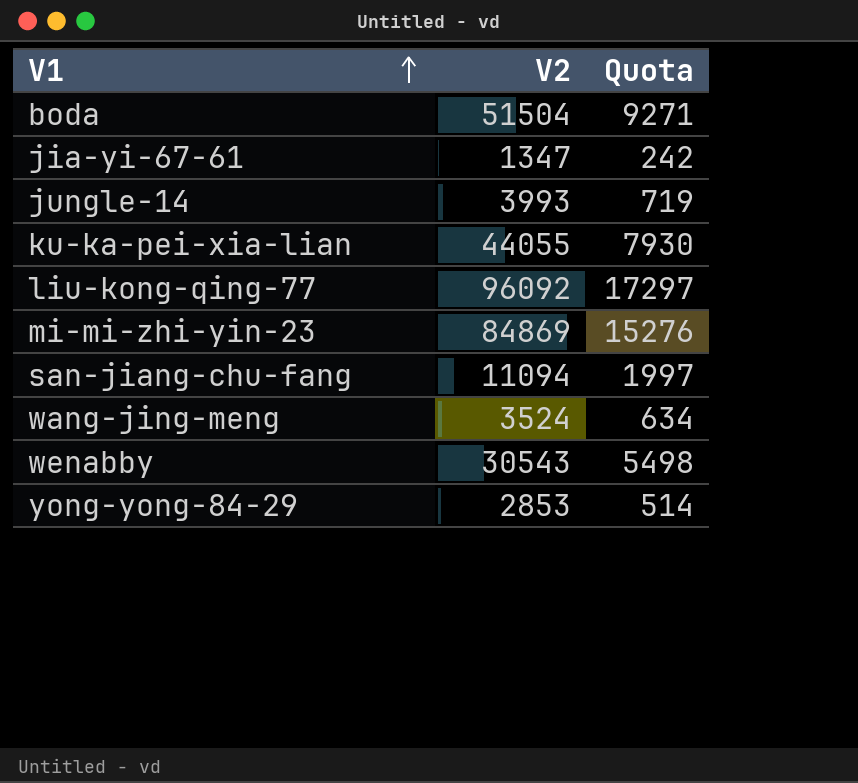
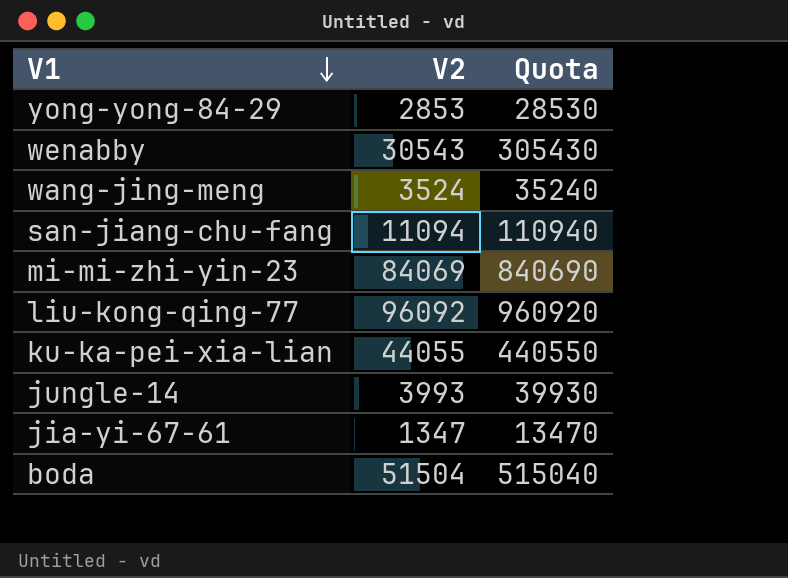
row order: V1 ascending -> V1 descending
column Quota | formula: [V2] * 0.18 -> [V2] * 10
mi-mi-zhi-yin-23 | V2: 84869 -> 84069

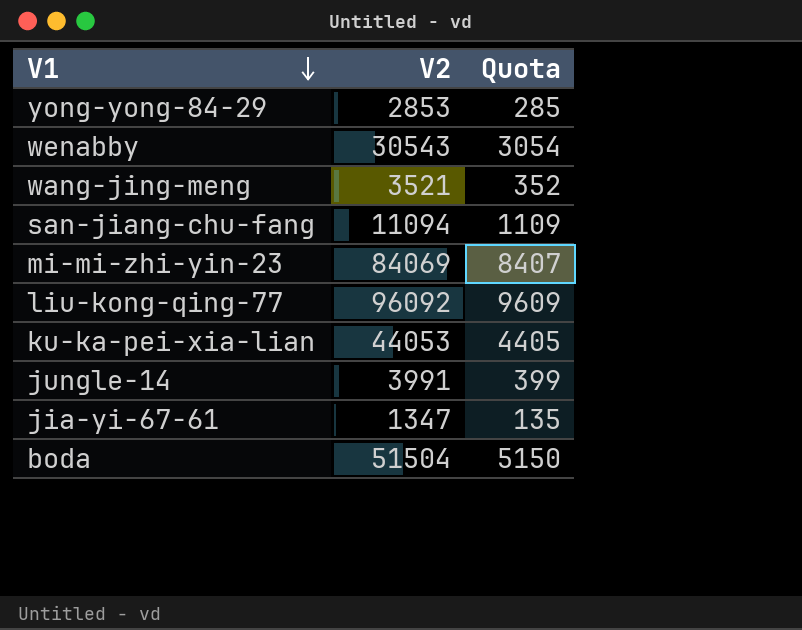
column Quota | formula: [V2] * 10 -> [V2] * 0.1
wang-jing-meng | V2: 3524 -> 3521
ku-ka-pei-xia-lian | V2: 44055 -> 44053
jungle-14 | V2: 3993 -> 3991

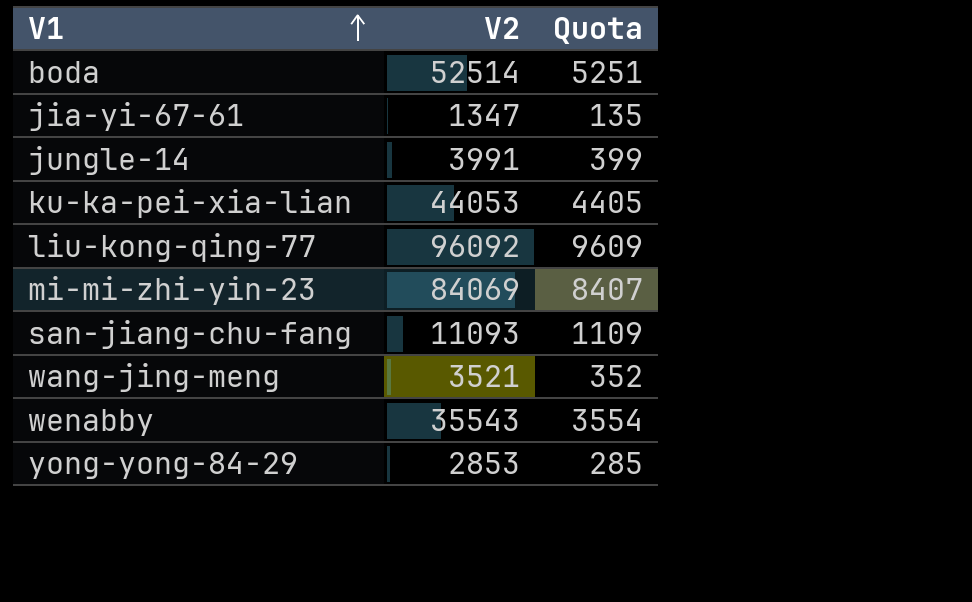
row order: V1 descending -> V1 ascending
boda | V2: 51504 -> 52514
boda | Quota: 5150 -> 5251
san-jiang-chu-fang | V2: 11094 -> 11093
wenabby | V2: 30543 -> 35543
wenabby | Quota: 3054 -> 3554

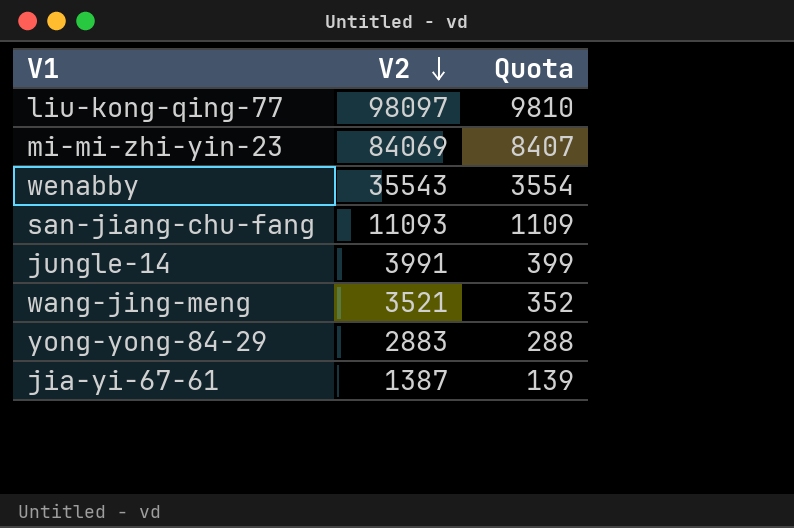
row order: V1 ascending -> V2 descending
row boda: 52514 | 5251 -> none
row ku-ka-pei-xia-lian: 44053 | 4405 -> none
liu-kong-qing-77 | V2: 96092 -> 98097
liu-kong-qing-77 | Quota: 9609 -> 9810
yong-yong-84-29 | V2: 2853 -> 2883
yong-yong-84-29 | Quota: 285 -> 288
jia-yi-67-61 | V2: 1347 -> 1387
jia-yi-67-61 | Quota: 135 -> 139

